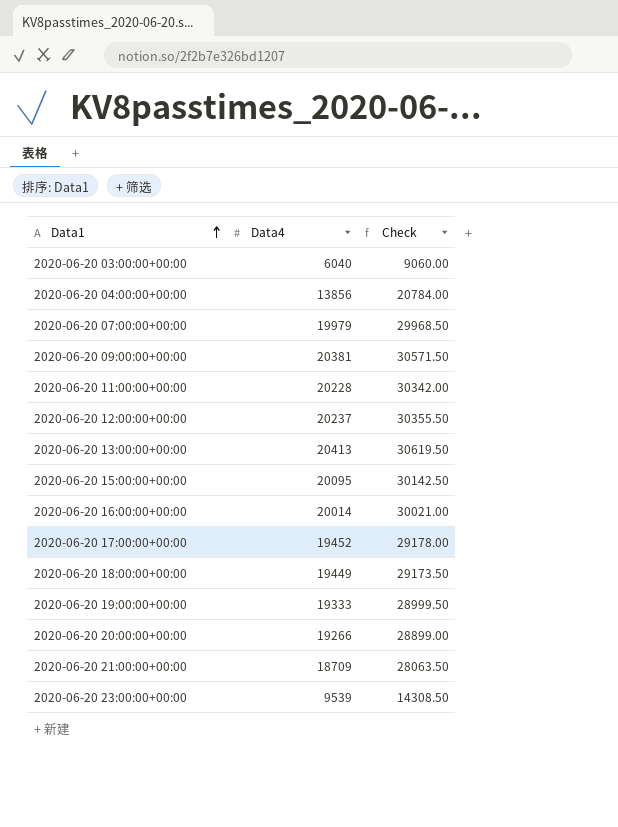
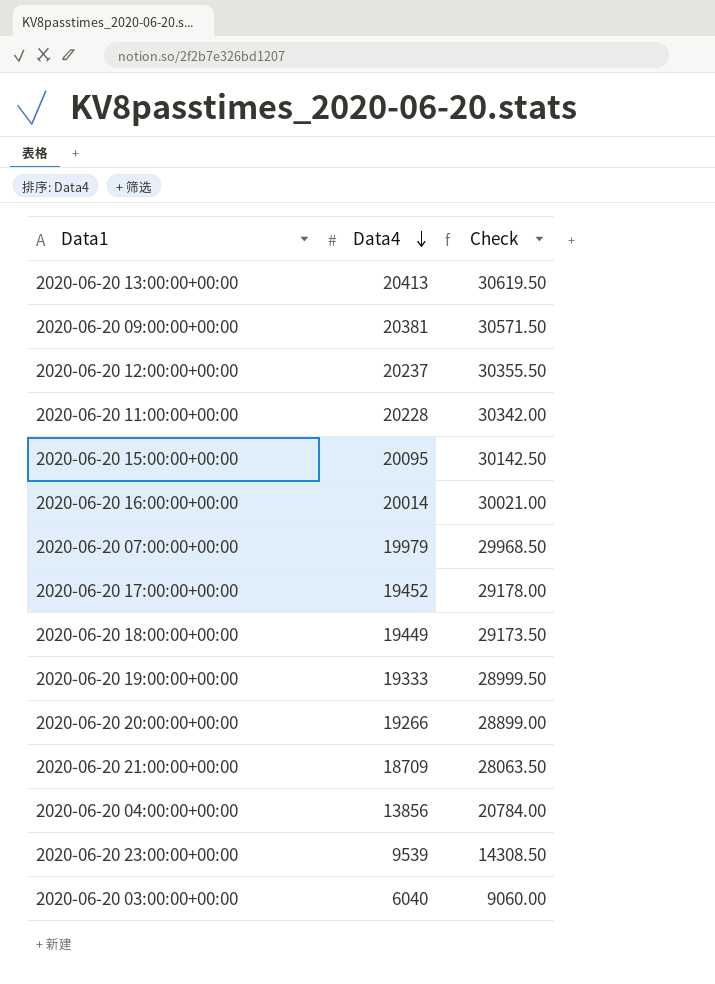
row order: Data1 ascending -> Data4 descending

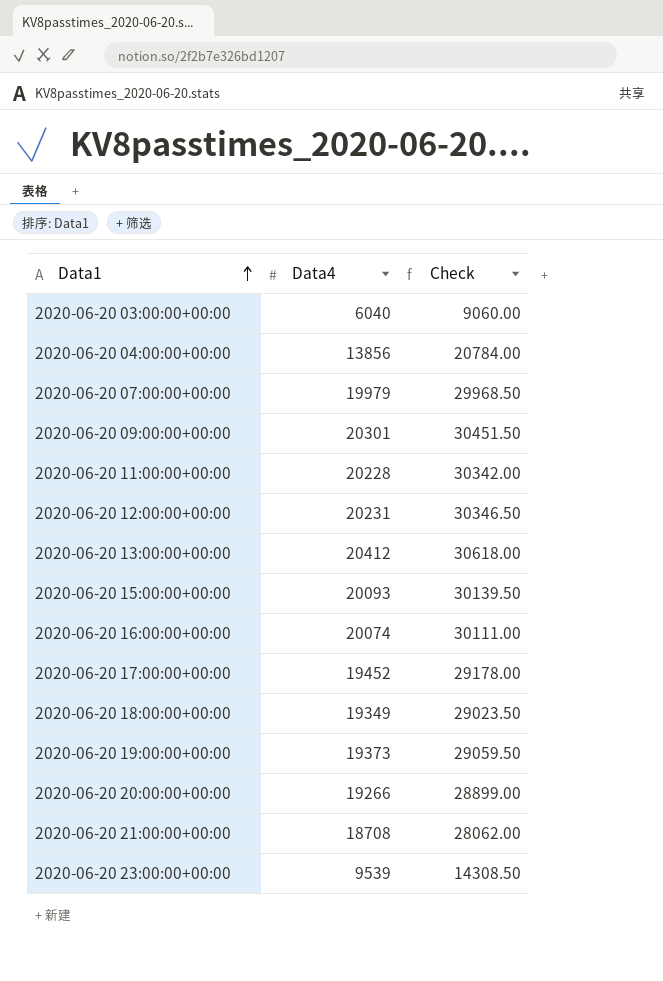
row order: Data4 descending -> Data1 ascending
2020-06-20 09:00:00+00:00 | Data4: 20381 -> 20301
2020-06-20 09:00:00+00:00 | Check: 30571.50 -> 30451.50
2020-06-20 12:00:00+00:00 | Data4: 20237 -> 20231
2020-06-20 12:00:00+00:00 | Check: 30355.50 -> 30346.50
2020-06-20 13:00:00+00:00 | Data4: 20413 -> 20412
2020-06-20 13:00:00+00:00 | Check: 30619.50 -> 30618.00
2020-06-20 15:00:00+00:00 | Data4: 20095 -> 20093
2020-06-20 15:00:00+00:00 | Check: 30142.50 -> 30139.50
2020-06-20 16:00:00+00:00 | Data4: 20014 -> 20074
2020-06-20 16:00:00+00:00 | Check: 30021.00 -> 30111.00
2020-06-20 18:00:00+00:00 | Data4: 19449 -> 19349
2020-06-20 18:00:00+00:00 | Check: 29173.50 -> 29023.50
2020-06-20 19:00:00+00:00 | Data4: 19333 -> 19373
2020-06-20 19:00:00+00:00 | Check: 28999.50 -> 29059.50
2020-06-20 21:00:00+00:00 | Data4: 18709 -> 18708
2020-06-20 21:00:00+00:00 | Check: 28063.50 -> 28062.00

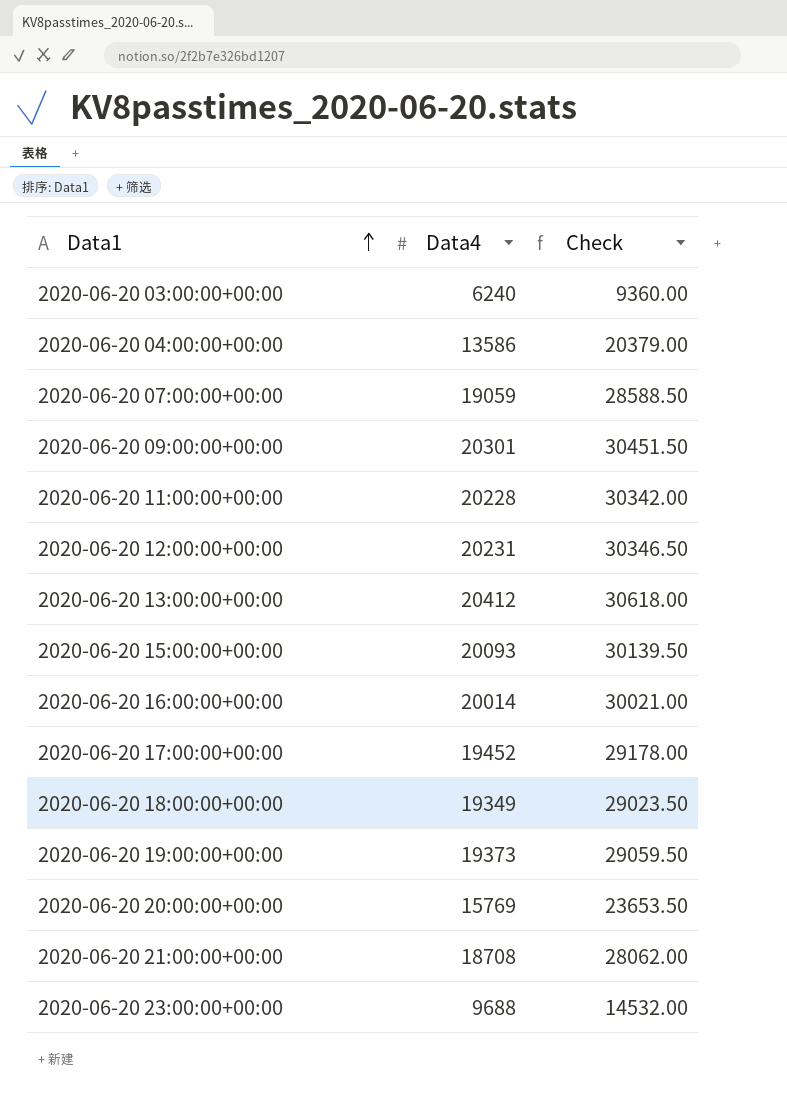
2020-06-20 03:00:00+00:00 | Data4: 6040 -> 6240
2020-06-20 03:00:00+00:00 | Check: 9060.00 -> 9360.00
2020-06-20 04:00:00+00:00 | Data4: 13856 -> 13586
2020-06-20 04:00:00+00:00 | Check: 20784.00 -> 20379.00
2020-06-20 07:00:00+00:00 | Data4: 19979 -> 19059
2020-06-20 07:00:00+00:00 | Check: 29968.50 -> 28588.50
2020-06-20 16:00:00+00:00 | Data4: 20074 -> 20014
2020-06-20 16:00:00+00:00 | Check: 30111.00 -> 30021.00
2020-06-20 20:00:00+00:00 | Data4: 19266 -> 15769
2020-06-20 20:00:00+00:00 | Check: 28899.00 -> 23653.50
2020-06-20 23:00:00+00:00 | Data4: 9539 -> 9688
2020-06-20 23:00:00+00:00 | Check: 14308.50 -> 14532.00

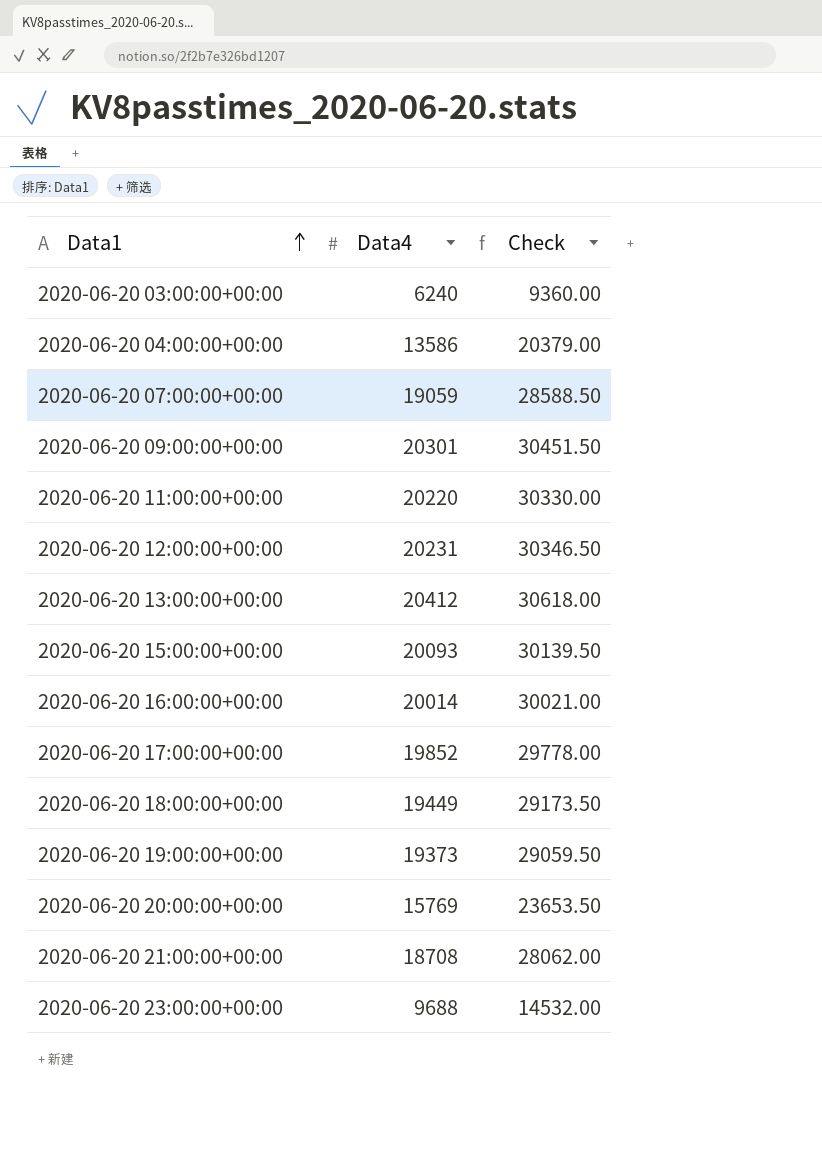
2020-06-20 11:00:00+00:00 | Data4: 20228 -> 20220
2020-06-20 11:00:00+00:00 | Check: 30342.00 -> 30330.00
2020-06-20 17:00:00+00:00 | Data4: 19452 -> 19852
2020-06-20 17:00:00+00:00 | Check: 29178.00 -> 29778.00
2020-06-20 18:00:00+00:00 | Data4: 19349 -> 19449
2020-06-20 18:00:00+00:00 | Check: 29023.50 -> 29173.50

